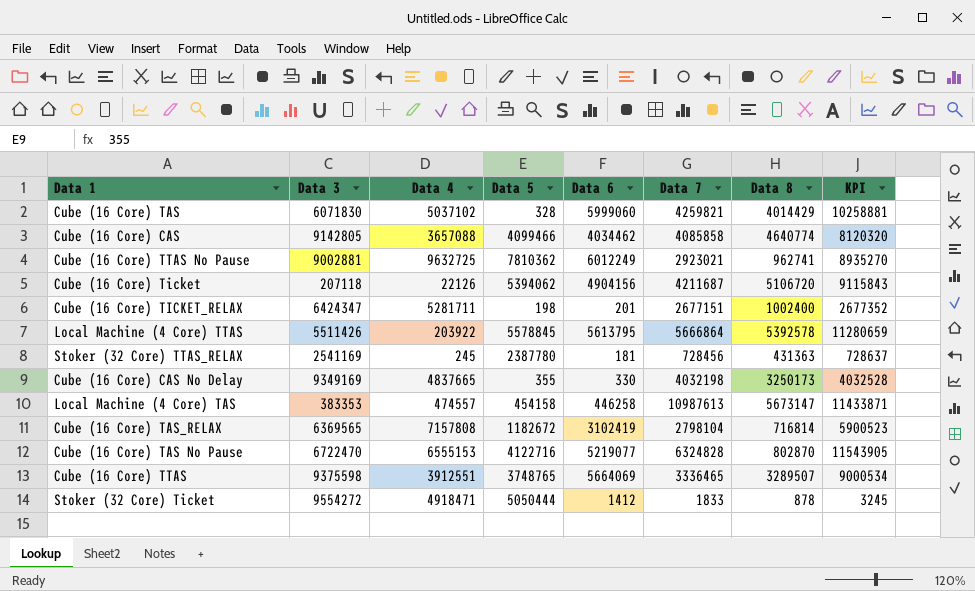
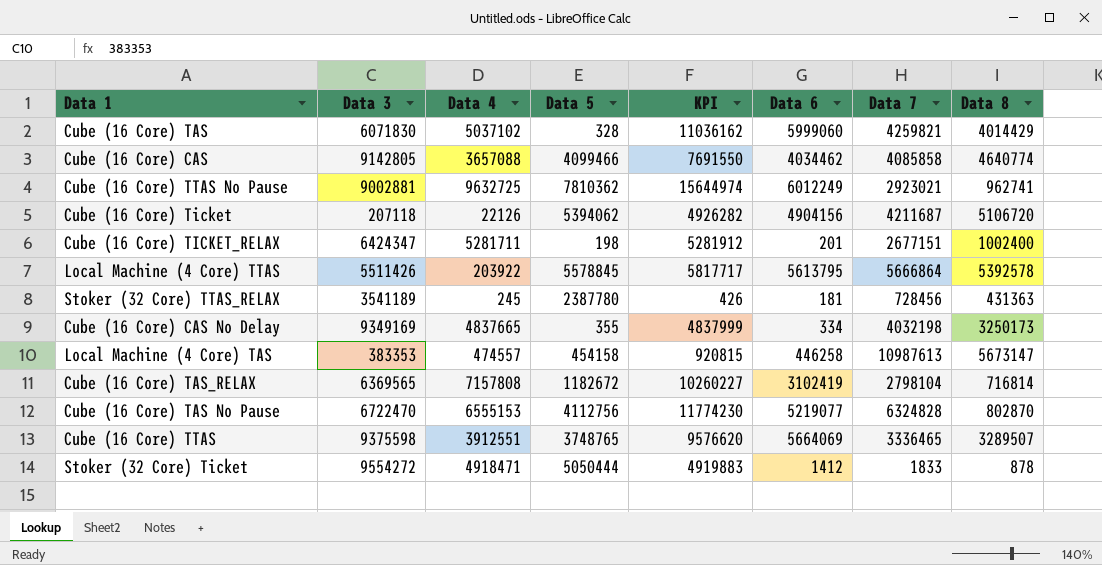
column KPI | formula: [Data 6] + [Data 7] -> [Data 4] + [Data 6]
column KPI | position: 8 -> 5
Stoker (32 Core) TTAS_RELAX | Data 3: 2541169 -> 3541189
Cube (16 Core) CAS No Delay | Data 6: 330 -> 334
Cube (16 Core) TAS No Pause | Data 5: 4122716 -> 4112756

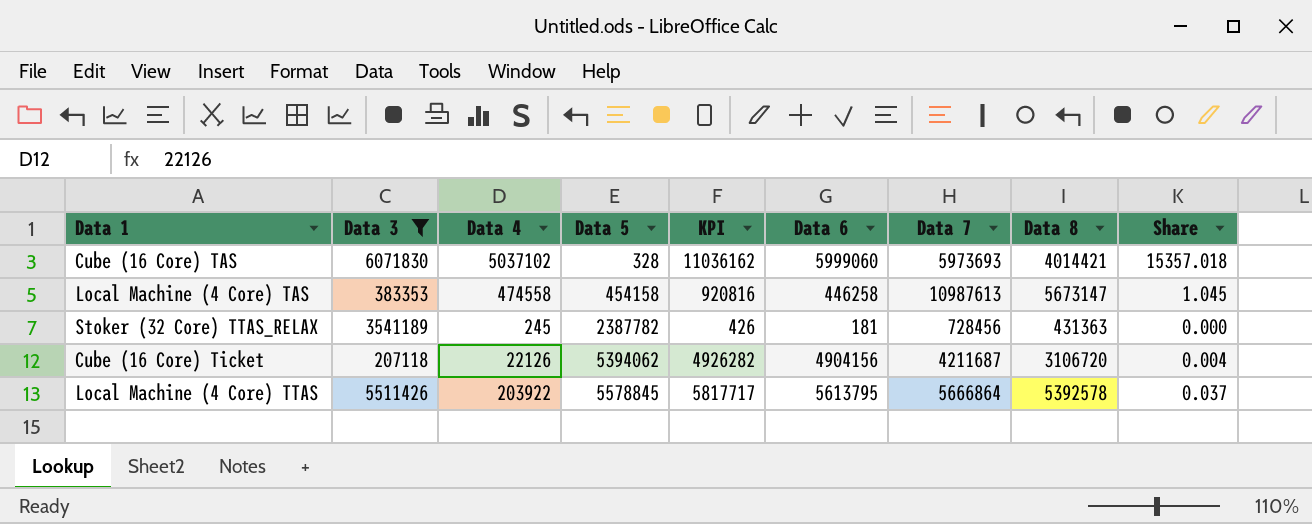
filter: none -> Data 3 <= 6071830
row order: none -> Data 5 ascending
column Share | formula: none -> [Data 4] / [Data 5]
Cube (16 Core) TAS | Data 7: 4259821 -> 5973693
Cube (16 Core) TAS | Data 8: 4014429 -> 4014421
Local Machine (4 Core) TAS | Data 4: 474557 -> 474558
Local Machine (4 Core) TAS | KPI: 920815 -> 920816
Stoker (32 Core) TTAS_RELAX | Data 5: 2387780 -> 2387782
Cube (16 Core) Ticket | Data 8: 5106720 -> 3106720

